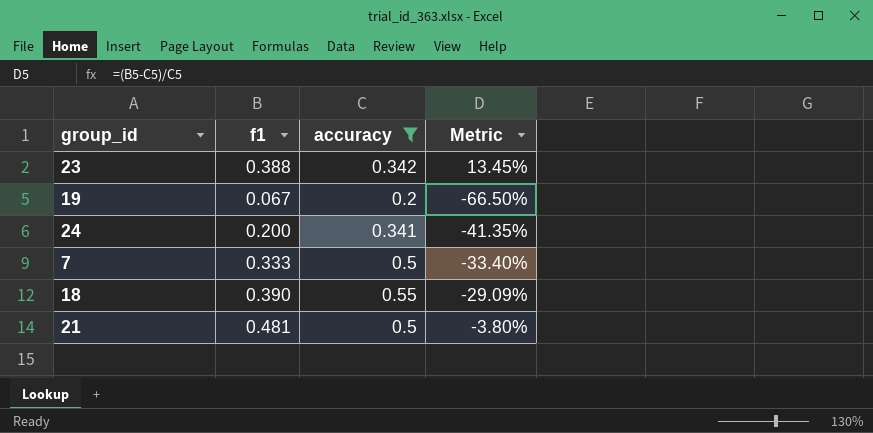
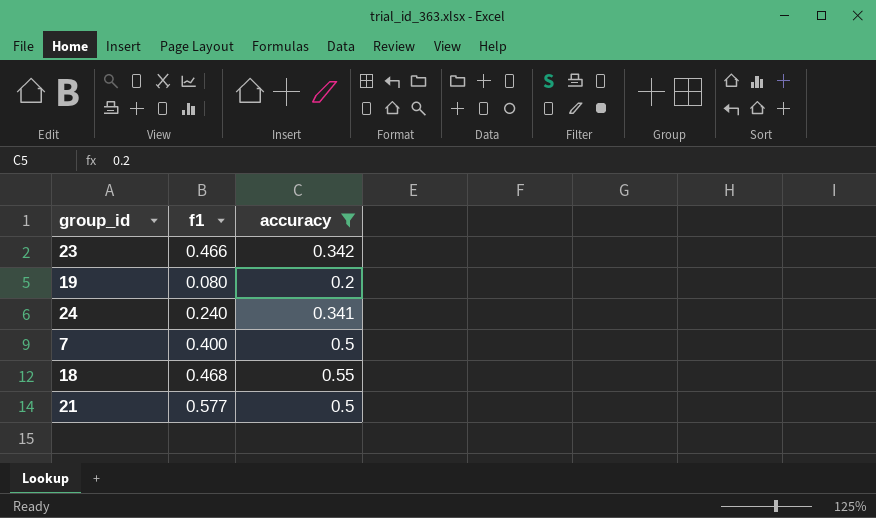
column Metric | formula: ([f1] - [accuracy]) / [accuracy] -> none
23 | f1: 0.388 -> 0.466
19 | f1: 0.067 -> 0.080
24 | f1: 0.200 -> 0.240
7 | f1: 0.333 -> 0.400
18 | f1: 0.390 -> 0.468
21 | f1: 0.481 -> 0.577

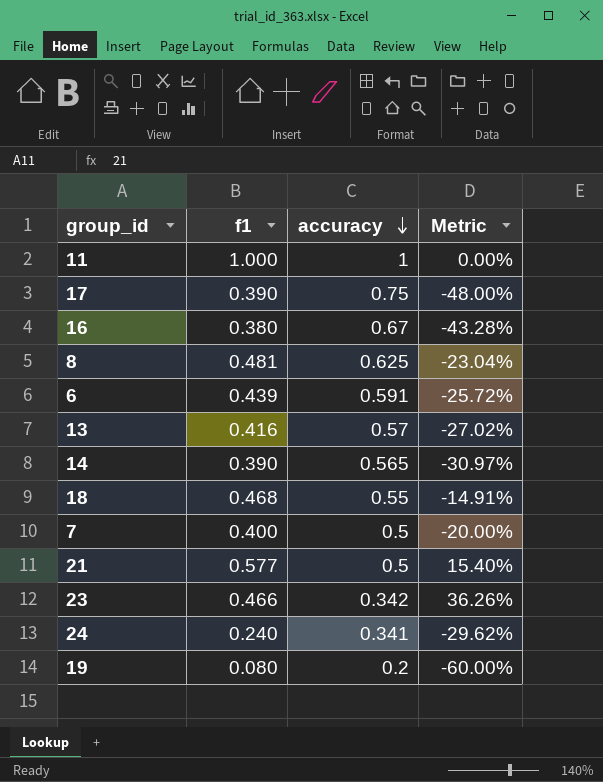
filter: accuracy <= 0.55 -> none
row order: none -> accuracy descending
column Metric | formula: none -> ([f1] - [accuracy]) / [accuracy]

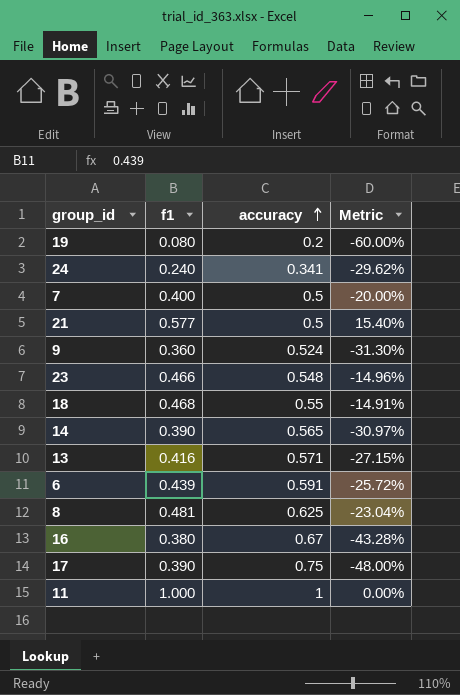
row order: accuracy descending -> accuracy ascending
row 9: none -> 0.360 | 0.524 | -31.30%
23 | accuracy: 0.342 -> 0.548
23 | Metric: 36.26% -> -14.96%
13 | accuracy: 0.57 -> 0.571
13 | Metric: -27.02% -> -27.15%

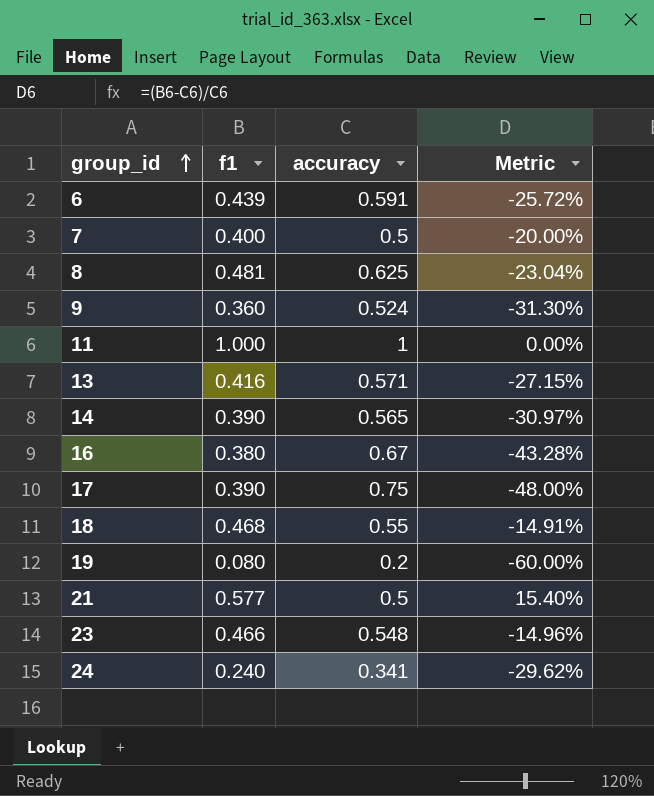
row order: accuracy ascending -> group_id ascending

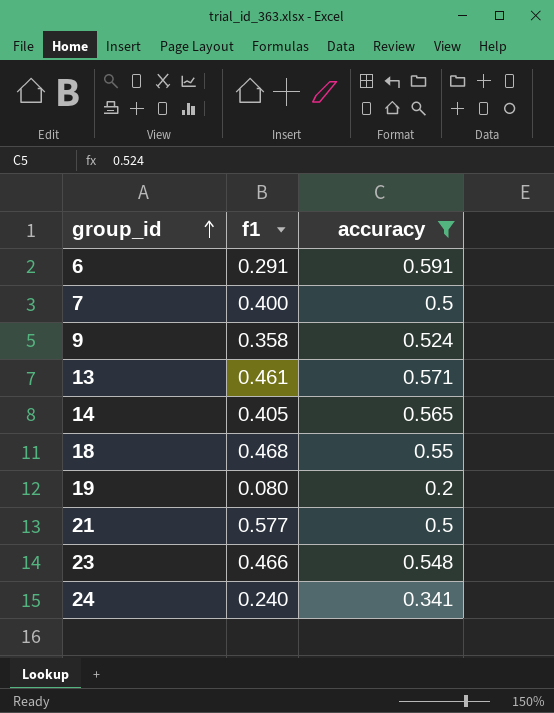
filter: none -> accuracy <= 0.591
column Metric | formula: ([f1] - [accuracy]) / [accuracy] -> none
6 | f1: 0.439 -> 0.291
9 | f1: 0.360 -> 0.358
13 | f1: 0.416 -> 0.461
14 | f1: 0.390 -> 0.405

